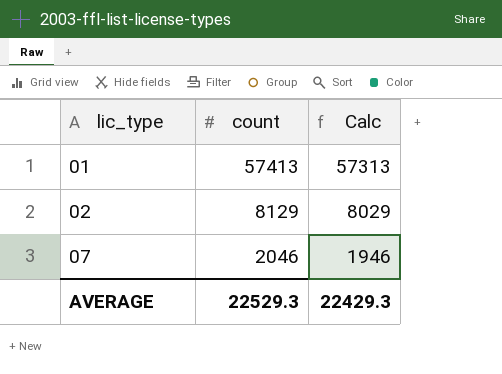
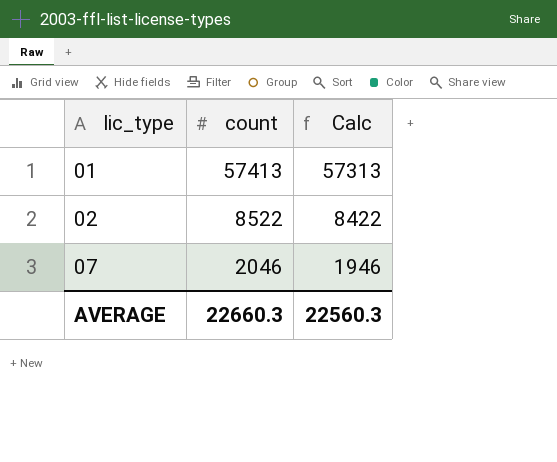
02 | count: 8129 -> 8522
02 | Calc: 8029 -> 8422
AVERAGE | count: 22529.3 -> 22660.3
AVERAGE | Calc: 22429.3 -> 22560.3

